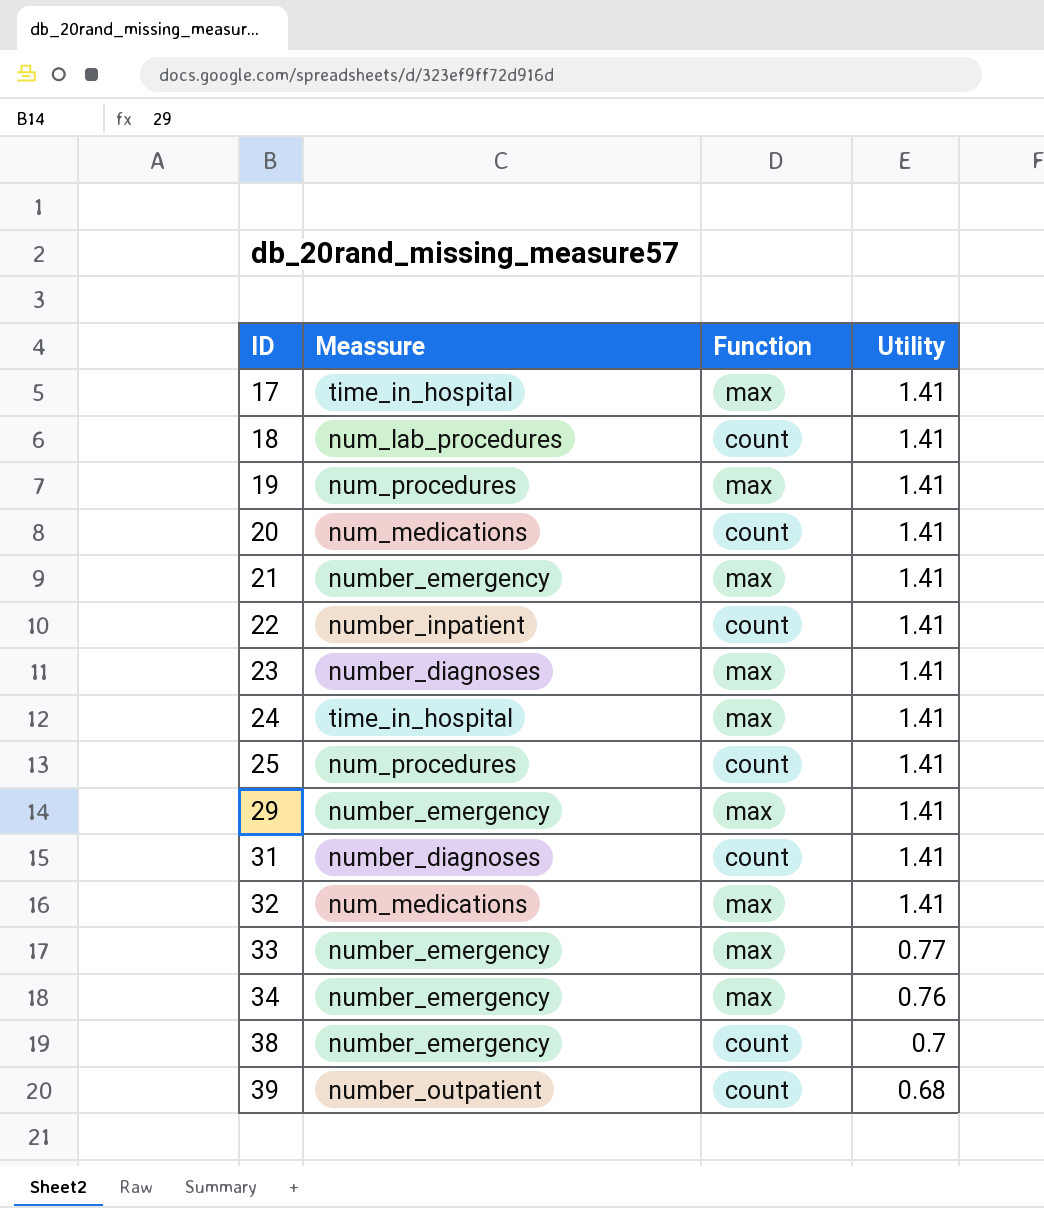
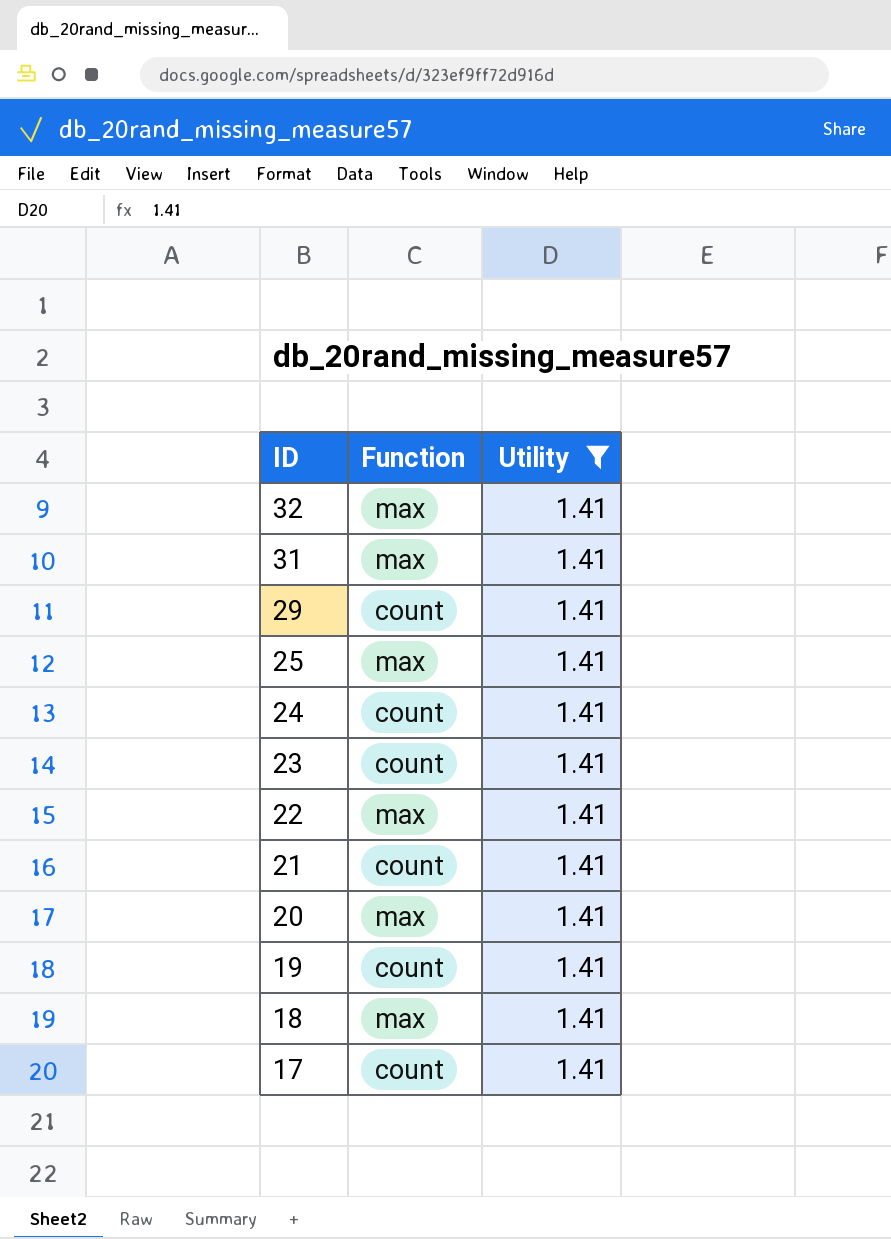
filter: none -> Utility = 1.41
row order: ID ascending -> ID descending
column Meassure | position: 2 -> none
31 | Function: count -> max
29 | Function: max -> count
25 | Function: count -> max
24 | Function: max -> count
23 | Function: max -> count
22 | Function: count -> max
21 | Function: max -> count
20 | Function: count -> max
19 | Function: max -> count
18 | Function: count -> max
17 | Function: max -> count

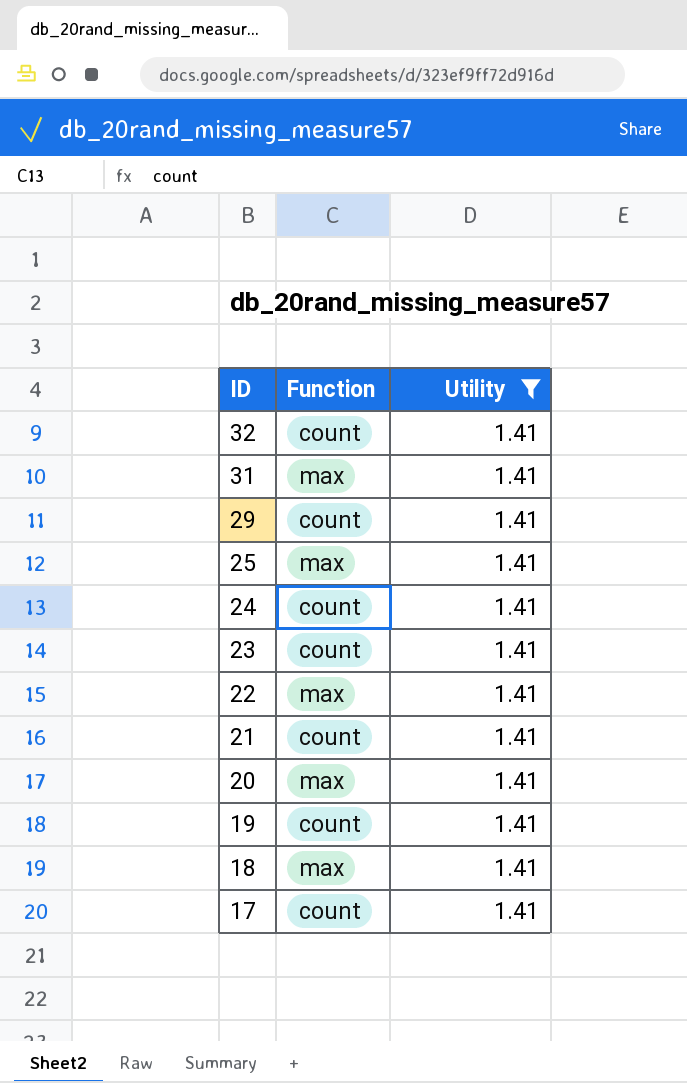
32 | Function: max -> count

